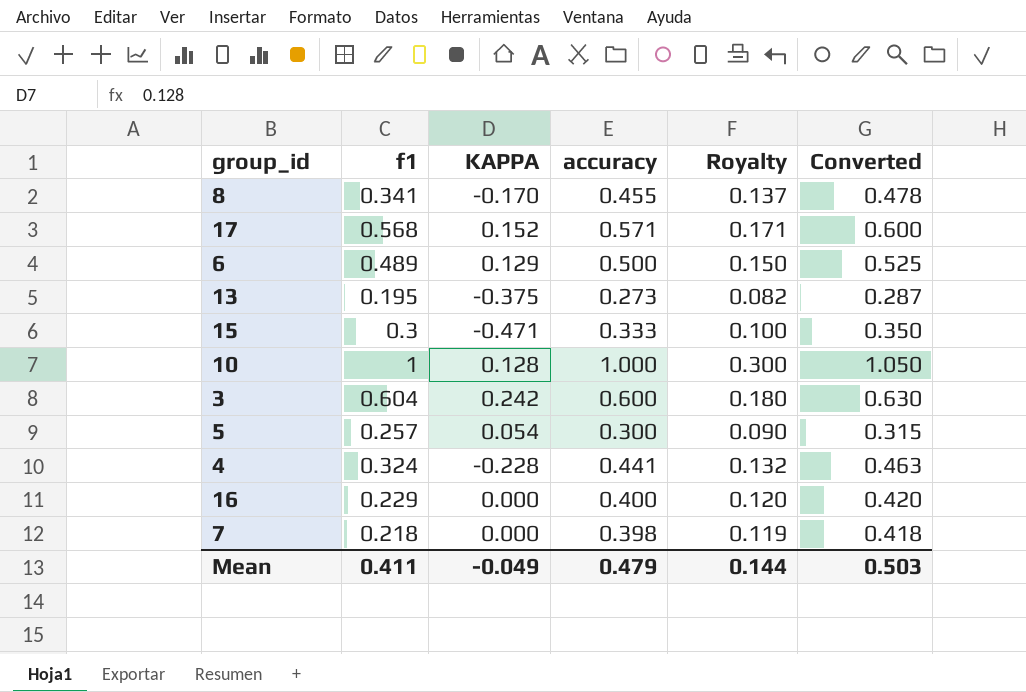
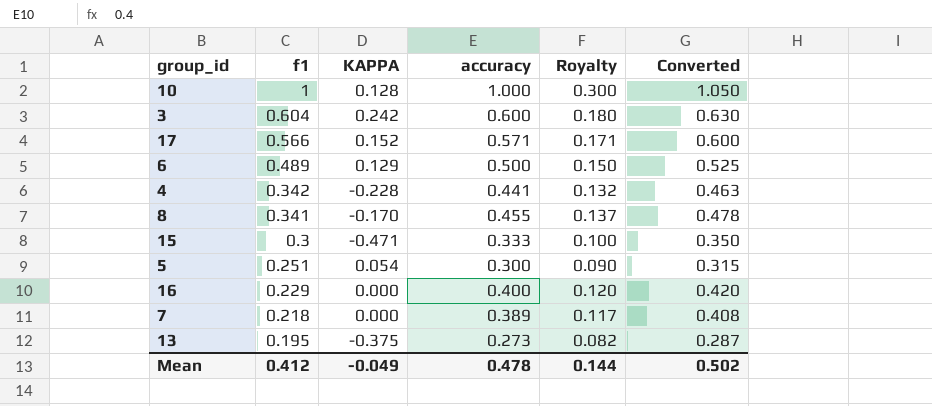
row order: none -> f1 descending
17 | f1: 0.568 -> 0.566
4 | f1: 0.324 -> 0.342
5 | f1: 0.257 -> 0.251
7 | accuracy: 0.398 -> 0.389
7 | Royalty: 0.119 -> 0.117
7 | Converted: 0.418 -> 0.408
Mean | f1: 0.411 -> 0.412
Mean | accuracy: 0.479 -> 0.478
Mean | Converted: 0.503 -> 0.502

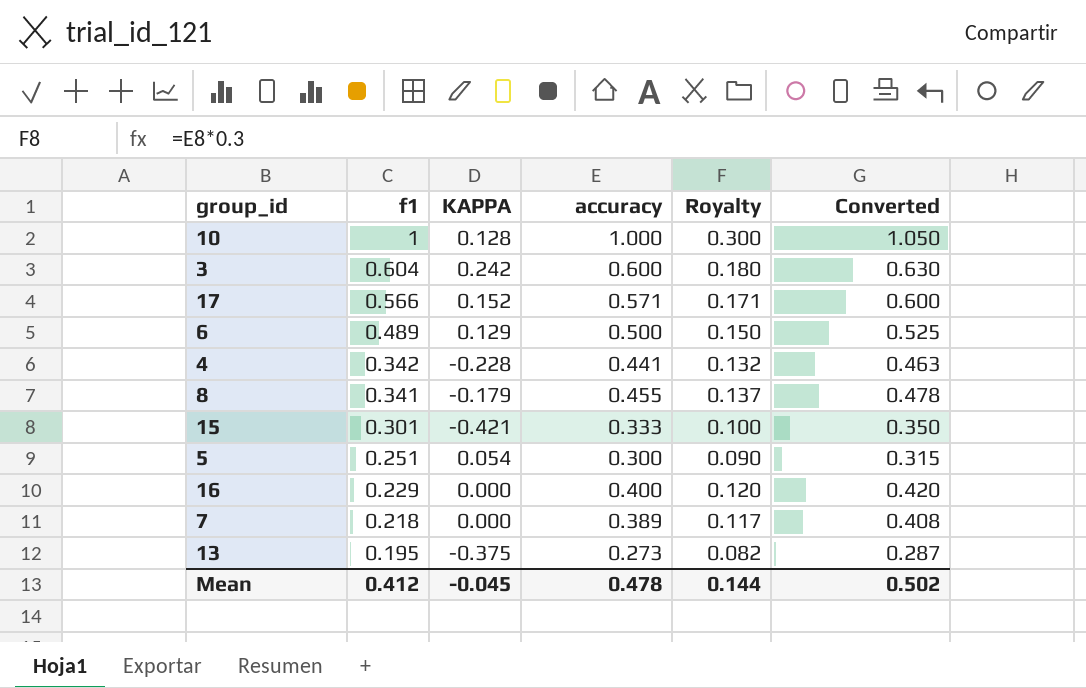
8 | KAPPA: -0.170 -> -0.179
15 | f1: 0.3 -> 0.301
15 | KAPPA: -0.471 -> -0.421
Mean | KAPPA: -0.049 -> -0.045

